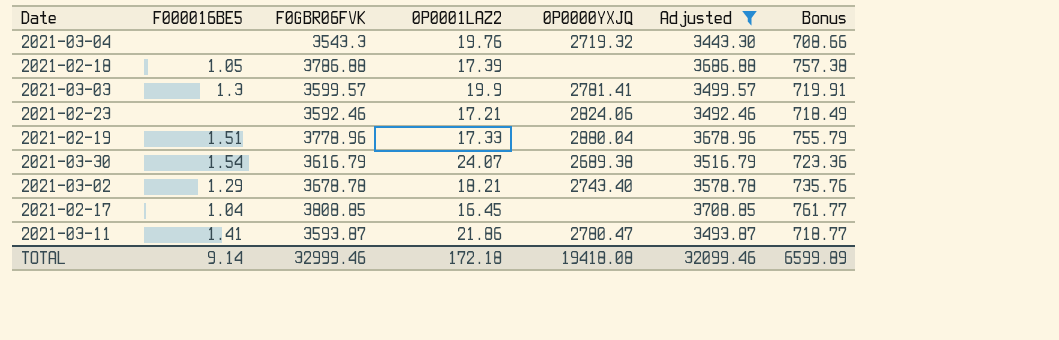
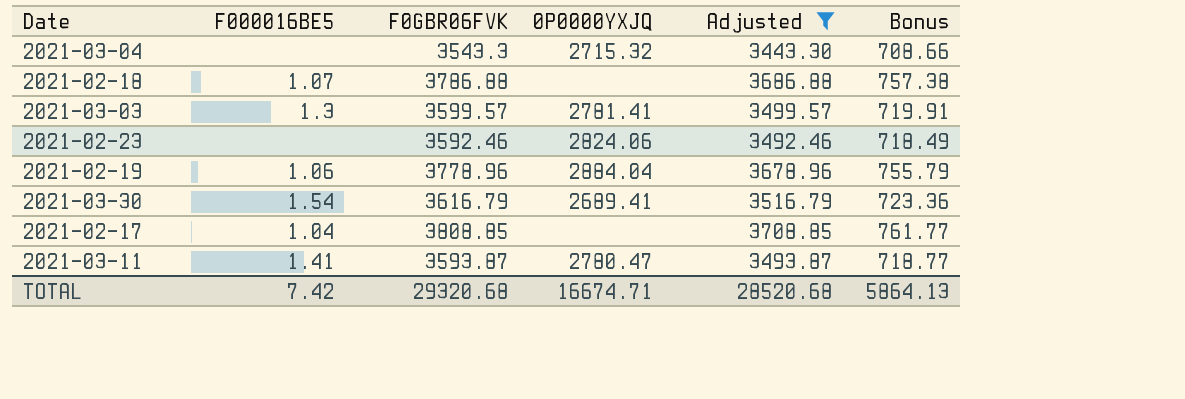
column 0P0001LAZ2 | position: 4 -> none
row 2021-03-02: 1.29 | 3678.78 | 18.21 | 2743.40 | 3578.78 | 735.76 -> none
2021-03-04 | 0P0000YXJQ: 2719.32 -> 2715.32
2021-02-18 | F000016BE5: 1.05 -> 1.07
2021-02-19 | F000016BE5: 1.51 -> 1.06
2021-02-19 | 0P0000YXJQ: 2880.04 -> 2884.04
2021-03-30 | 0P0000YXJQ: 2689.38 -> 2689.41
TOTAL | F000016BE5: 9.14 -> 7.42
TOTAL | F0GBR06FVK: 32999.46 -> 29320.68
TOTAL | 0P0000YXJQ: 19418.08 -> 16674.71
TOTAL | Adjusted: 32099.46 -> 28520.68
TOTAL | Bonus: 6599.89 -> 5864.13

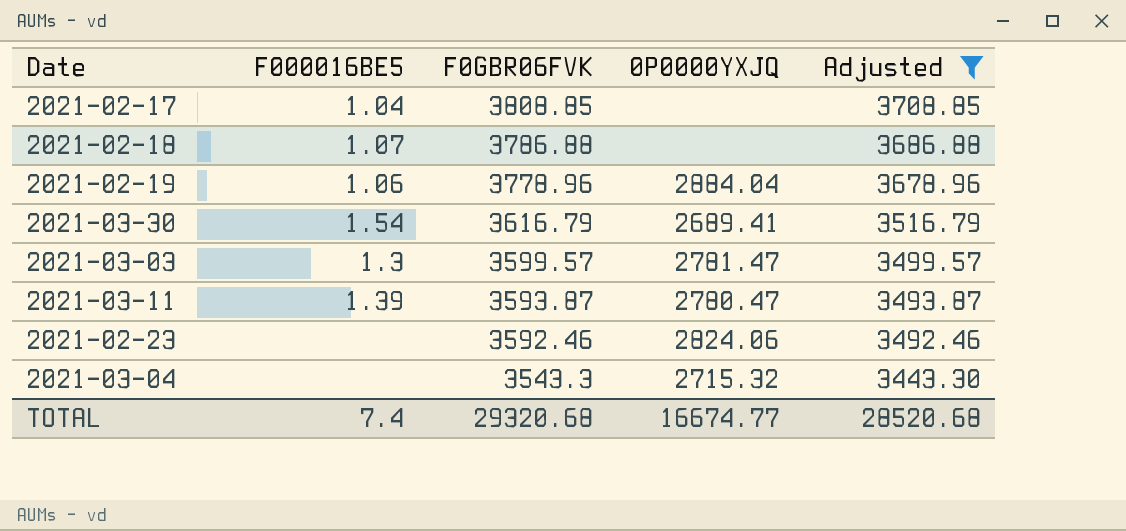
row order: none -> F0GBR06FVK descending
column Bonus | formula: [F0GBR06FVK] * 0.2 -> none
2021-03-03 | 0P0000YXJQ: 2781.41 -> 2781.47
2021-03-11 | F000016BE5: 1.41 -> 1.39
TOTAL | F000016BE5: 7.42 -> 7.4
TOTAL | 0P0000YXJQ: 16674.71 -> 16674.77

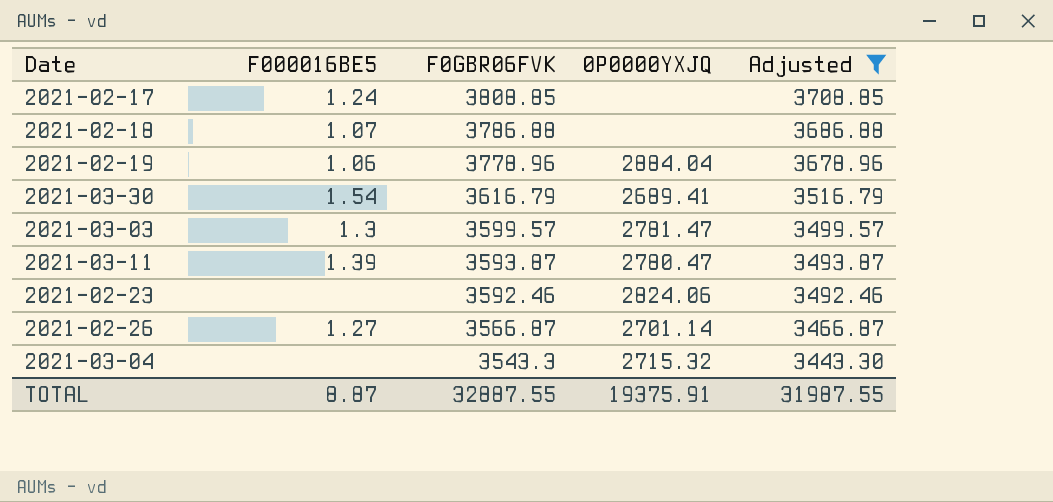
2021-02-17 | F000016BE5: 1.04 -> 1.24
row 2021-02-26: none -> 1.27 | 3566.87 | 2701.14 | 3466.87
TOTAL | F000016BE5: 7.4 -> 8.87
TOTAL | F0GBR06FVK: 29320.68 -> 32887.55
TOTAL | 0P0000YXJQ: 16674.77 -> 19375.91
TOTAL | Adjusted: 28520.68 -> 31987.55

